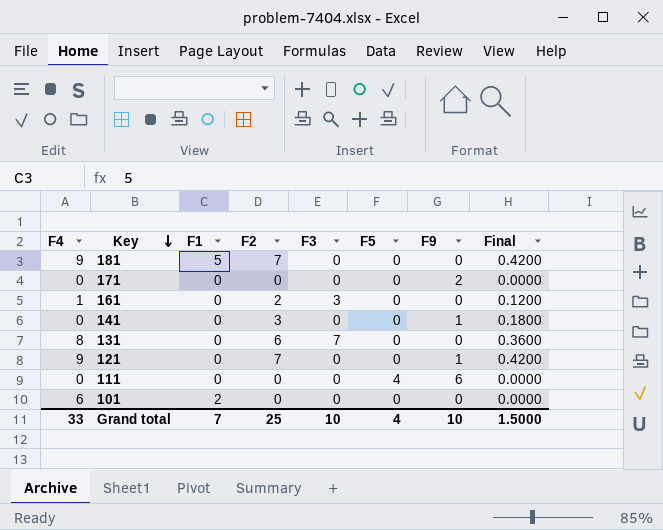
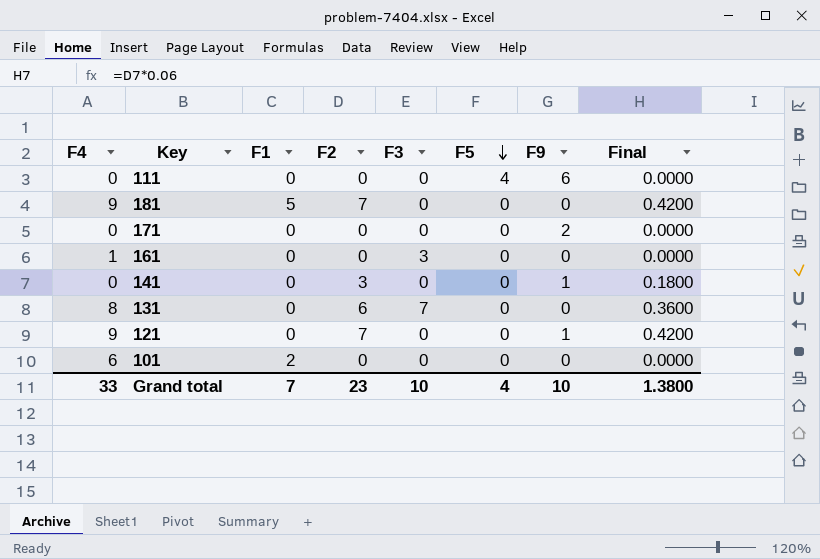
row order: Key descending -> F5 descending
161 | F2: 2 -> 0
161 | Final: 0.1200 -> 0.0000
Grand total | F2: 25 -> 23
Grand total | Final: 1.5000 -> 1.3800

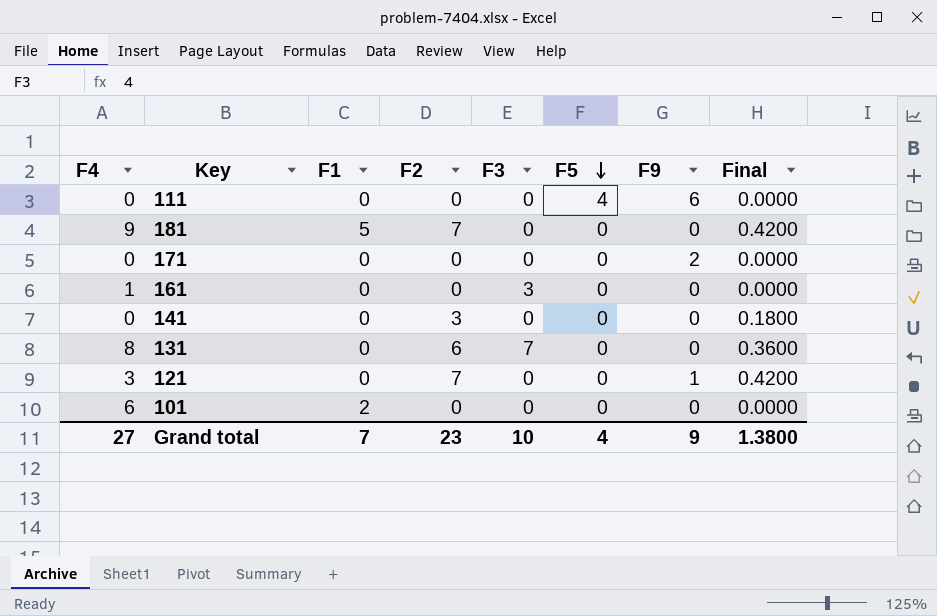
141 | F9: 1 -> 0
121 | F4: 9 -> 3
Grand total | F4: 33 -> 27
Grand total | F9: 10 -> 9

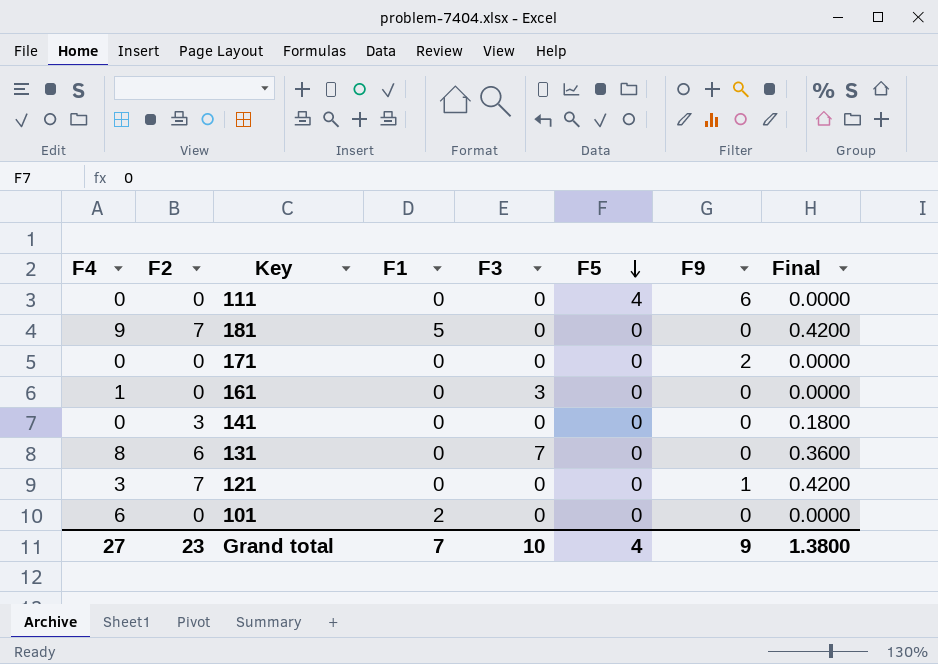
column F2 | position: 4 -> 2

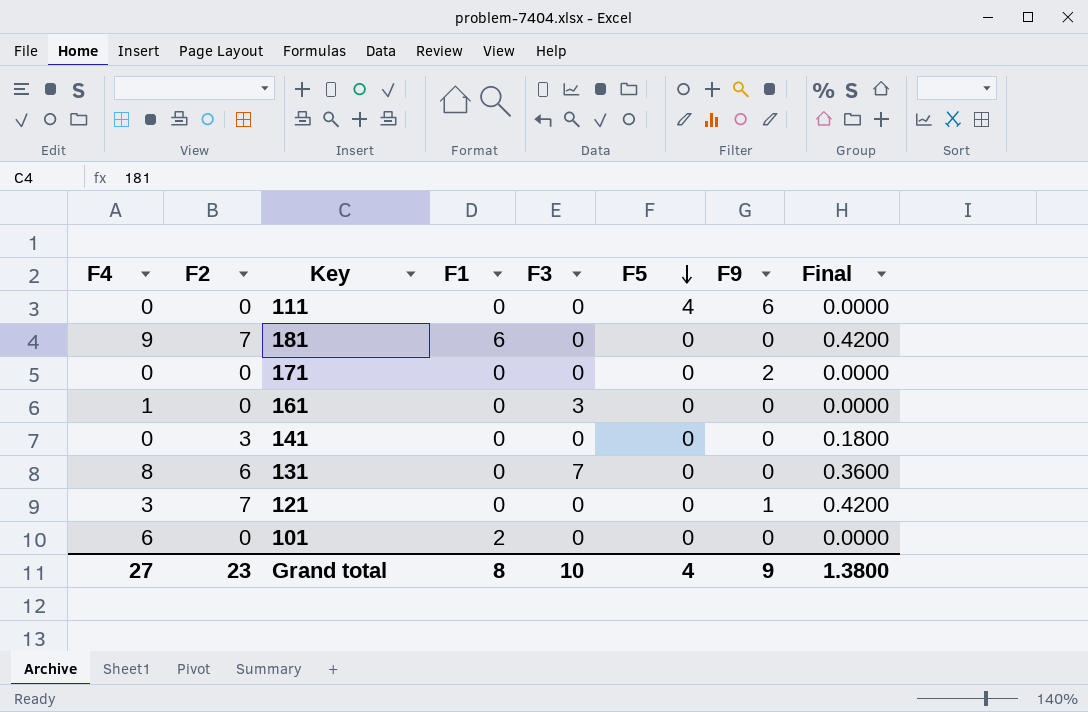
181 | F1: 5 -> 6
Grand total | F1: 7 -> 8

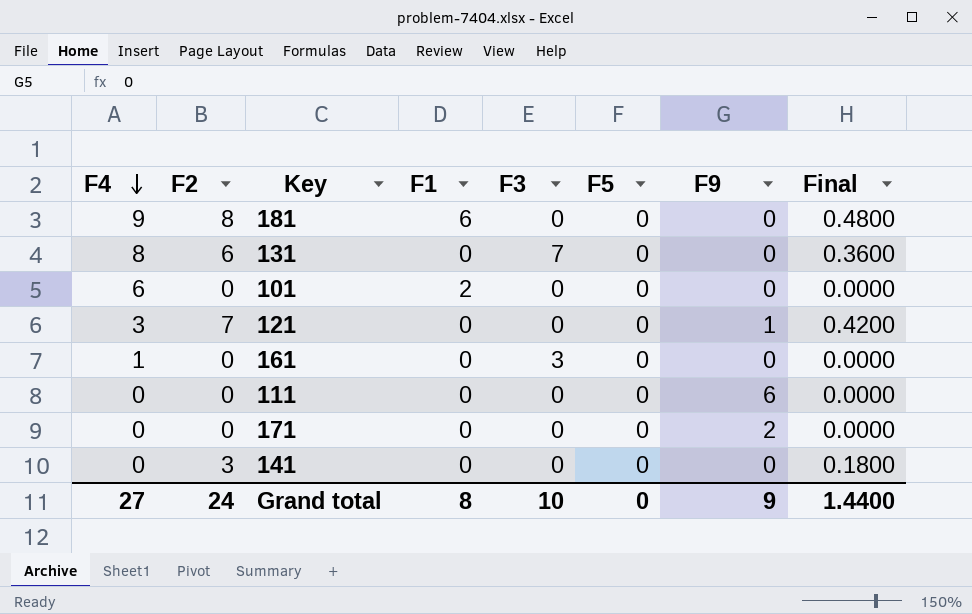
row order: F5 descending -> F4 descending
181 | F2: 7 -> 8
181 | Final: 0.4200 -> 0.4800
111 | F5: 4 -> 0
Grand total | F2: 23 -> 24
Grand total | F5: 4 -> 0
Grand total | Final: 1.3800 -> 1.4400

